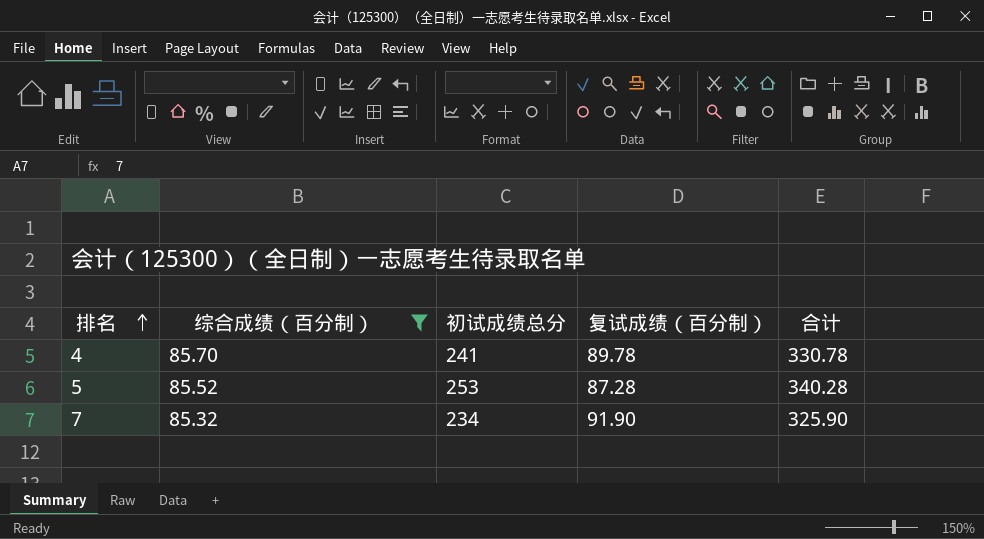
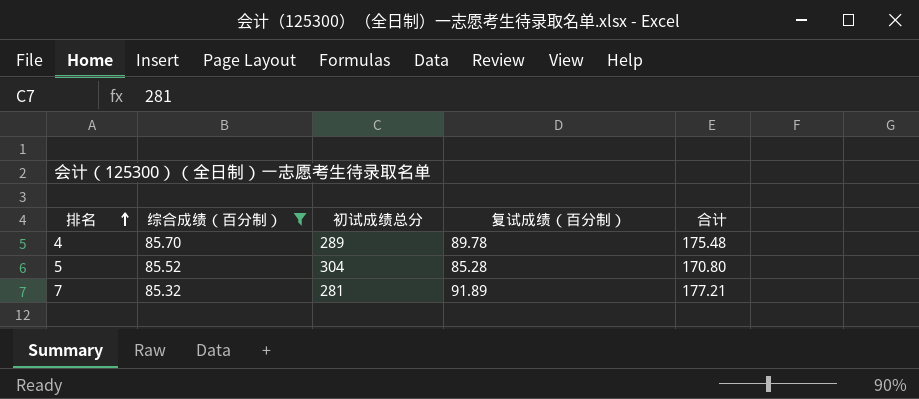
column 合计 | formula: [初试成绩总分] + [复试成绩（百分制）] -> [综合成绩（百分制）] + [复试成绩（百分制）]
4 | 初试成绩总分: 241 -> 289
5 | 初试成绩总分: 253 -> 304
5 | 复试成绩（百分制）: 87.28 -> 85.28
7 | 初试成绩总分: 234 -> 281
7 | 复试成绩（百分制）: 91.90 -> 91.89

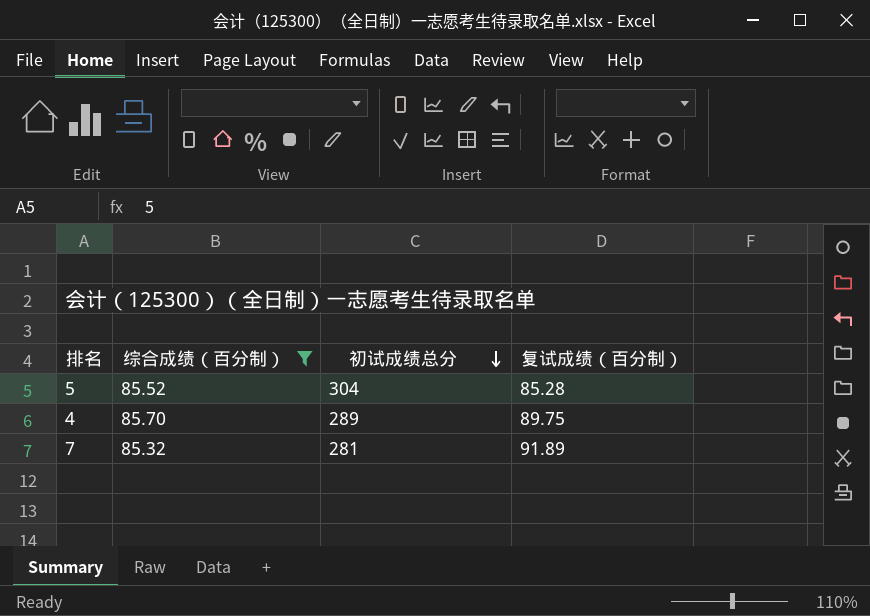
row order: 排名 ascending -> 初试成绩总分 descending
column 合计 | formula: [综合成绩（百分制）] + [复试成绩（百分制）] -> none
4 | 复试成绩（百分制）: 89.78 -> 89.75

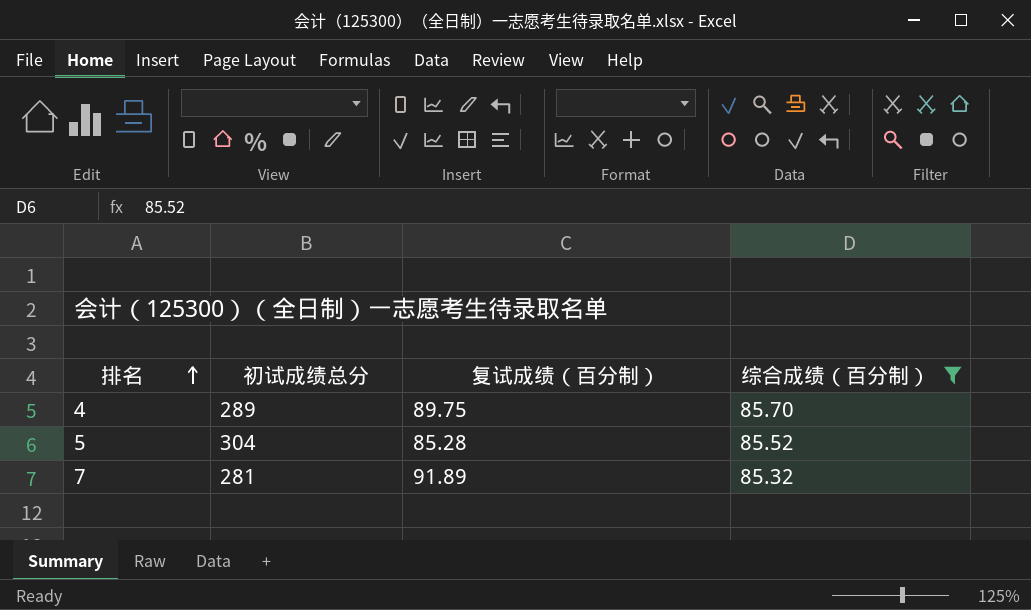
row order: 初试成绩总分 descending -> 排名 ascending
column 综合成绩（百分制） | position: 2 -> 4

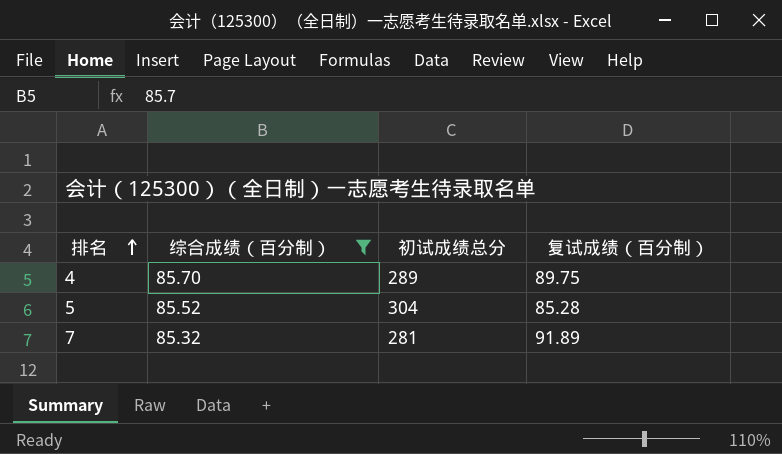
column 综合成绩（百分制） | position: 4 -> 2

